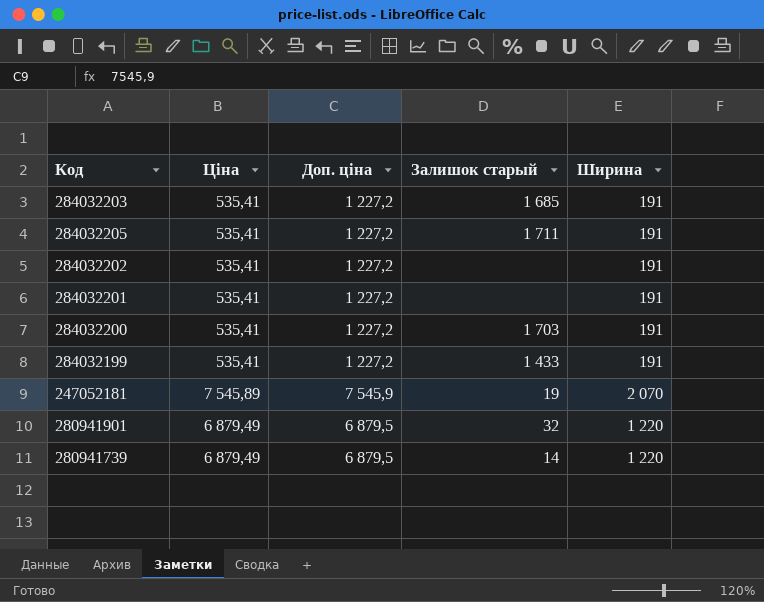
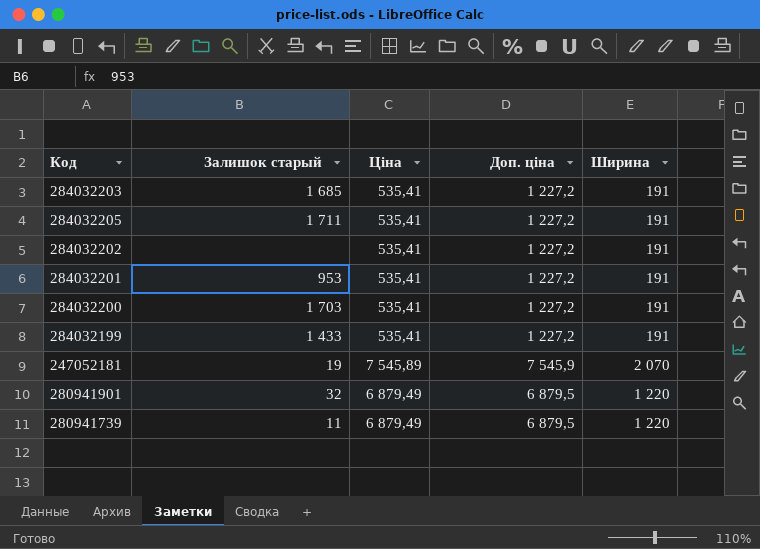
column Залишок старый | position: 4 -> 2
284032201 | Залишок старый: none -> 953
280941739 | Залишок старый: 14 -> 11

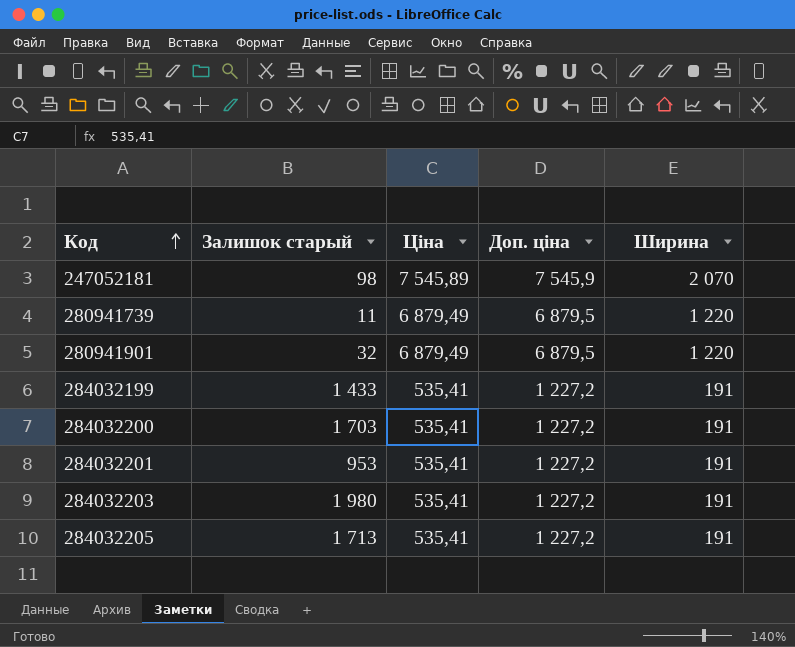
row order: none -> Код ascending
row 284032202: none | 535,41 | 1 227,2 | 191 -> none
247052181 | Залишок старый: 19 -> 98
284032203 | Залишок старый: 1 685 -> 1 980
284032205 | Залишок старый: 1 711 -> 1 713

